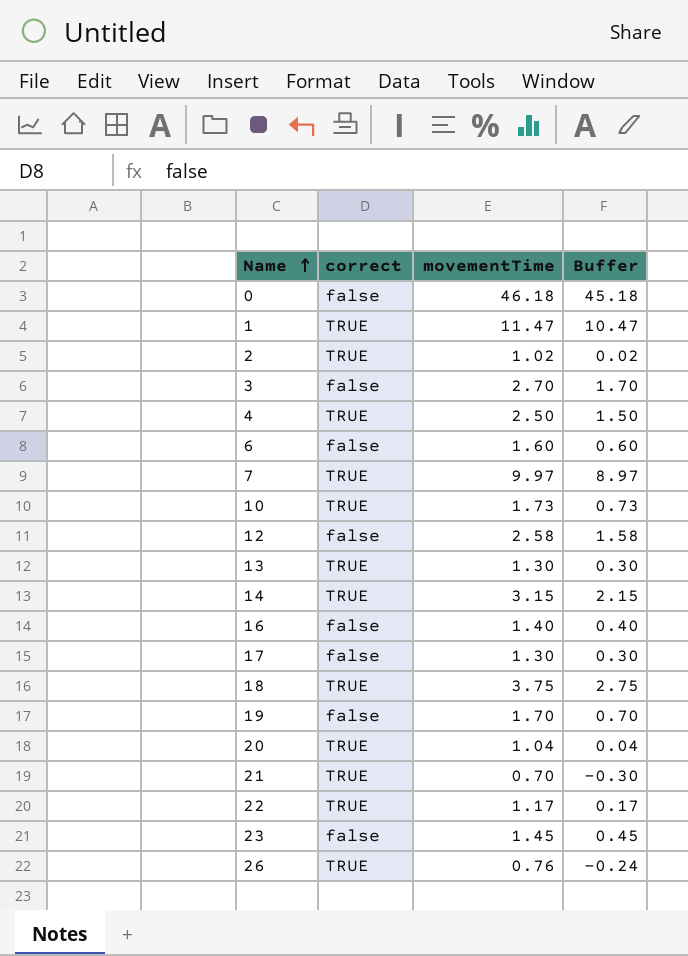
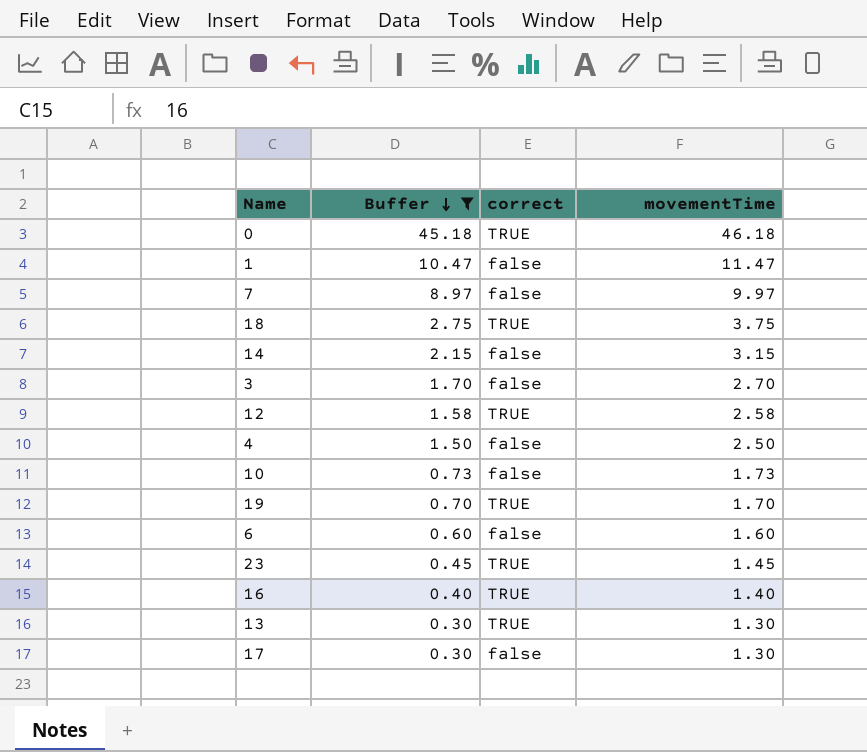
filter: none -> Buffer >= 0.30
row order: Name ascending -> Buffer descending
column Buffer | position: 4 -> 2
0 | correct: false -> TRUE
1 | correct: TRUE -> false
7 | correct: TRUE -> false
14 | correct: TRUE -> false
12 | correct: false -> TRUE
4 | correct: TRUE -> false
10 | correct: TRUE -> false
19 | correct: false -> TRUE
23 | correct: false -> TRUE
16 | correct: false -> TRUE

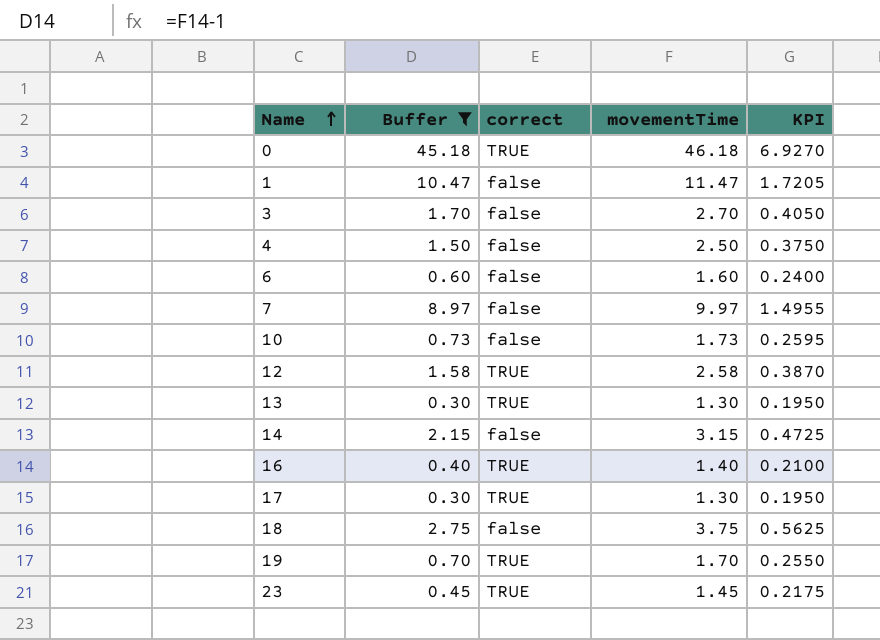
row order: Buffer descending -> Name ascending
column KPI | formula: none -> [movementTime] * 0.15
17 | correct: false -> TRUE
18 | correct: TRUE -> false

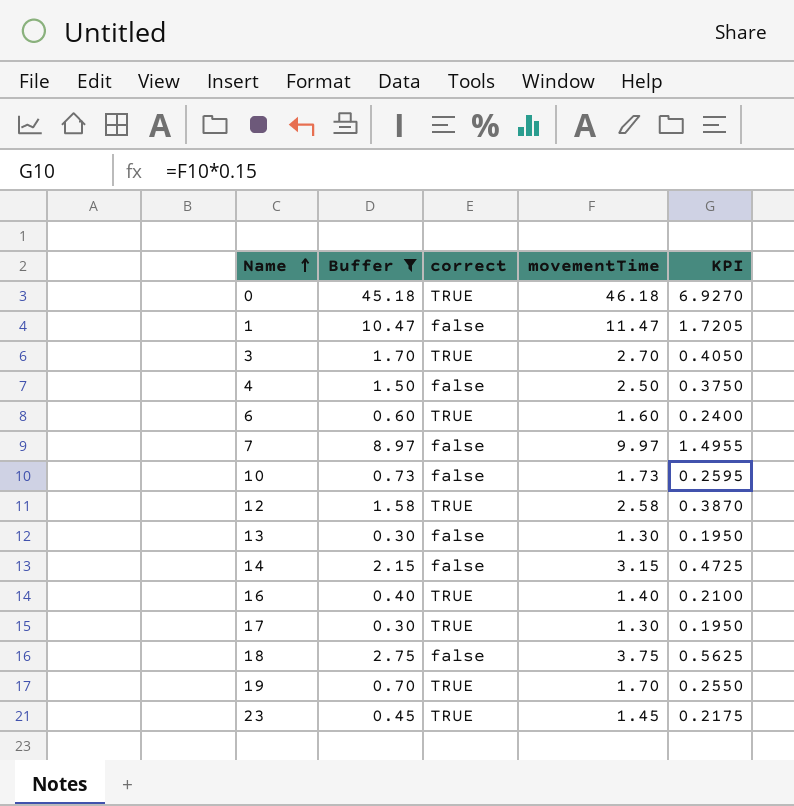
3 | correct: false -> TRUE
6 | correct: false -> TRUE
13 | correct: TRUE -> false

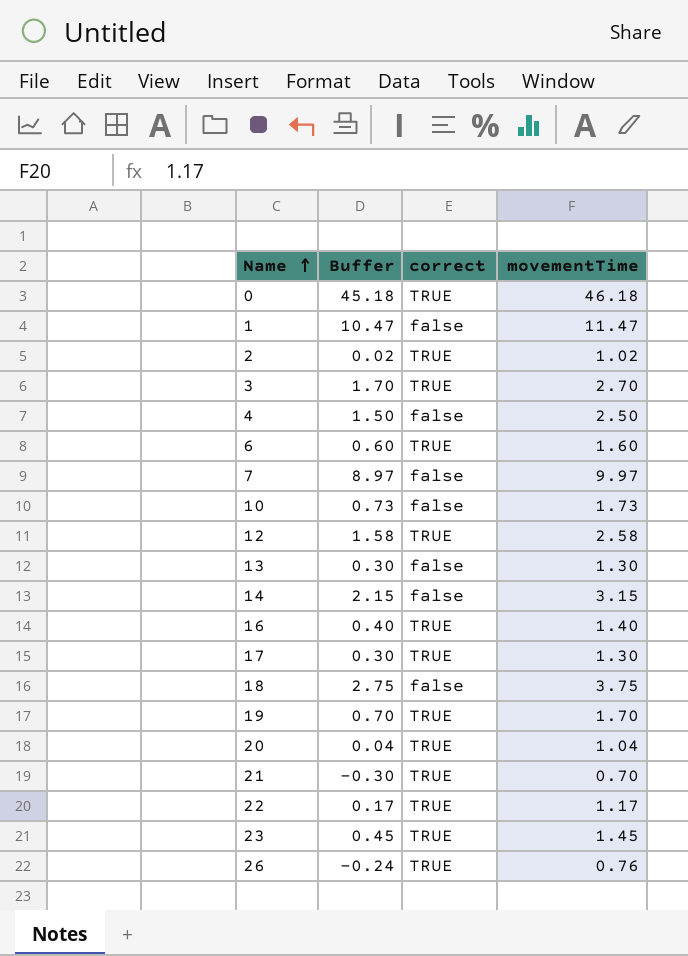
filter: Buffer >= 0.30 -> none
column KPI | formula: [movementTime] * 0.15 -> none

